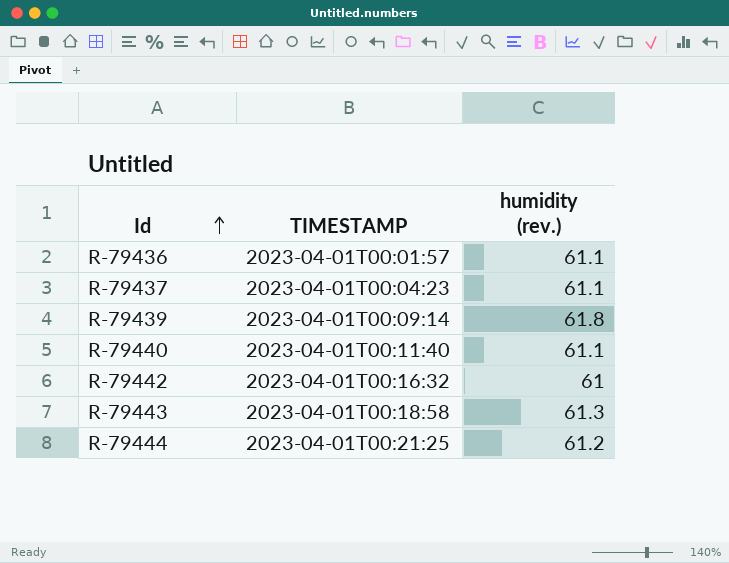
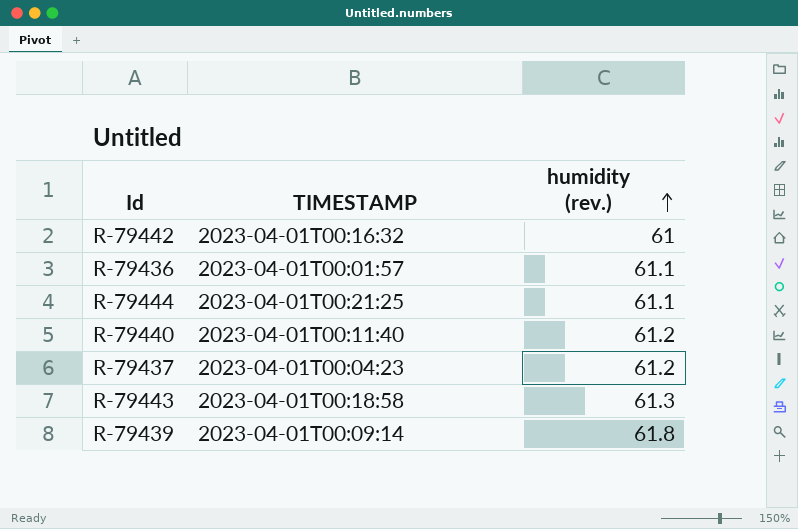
row order: Id ascending -> humidity (rev.) ascending
R-79444 | humidity (rev.): 61.2 -> 61.1
R-79440 | humidity (rev.): 61.1 -> 61.2
R-79437 | humidity (rev.): 61.1 -> 61.2

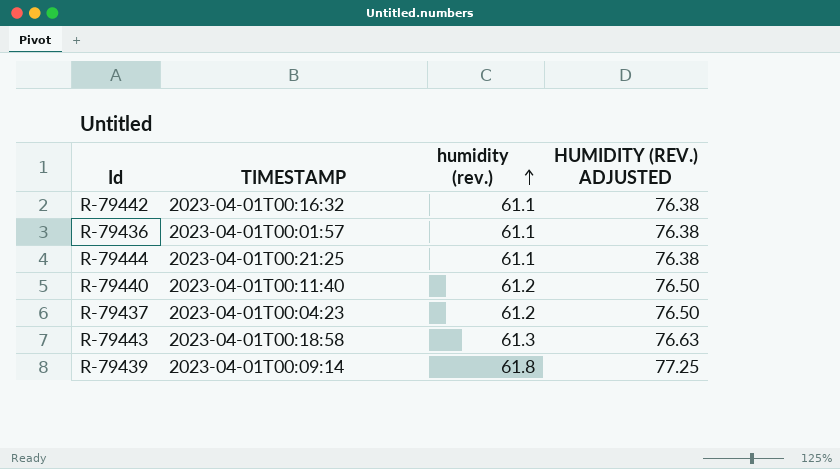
column HUMIDITY (REV.) ADJUSTED | formula: none -> [humidity (rev.)] * 1.25
R-79442 | humidity (rev.): 61 -> 61.1

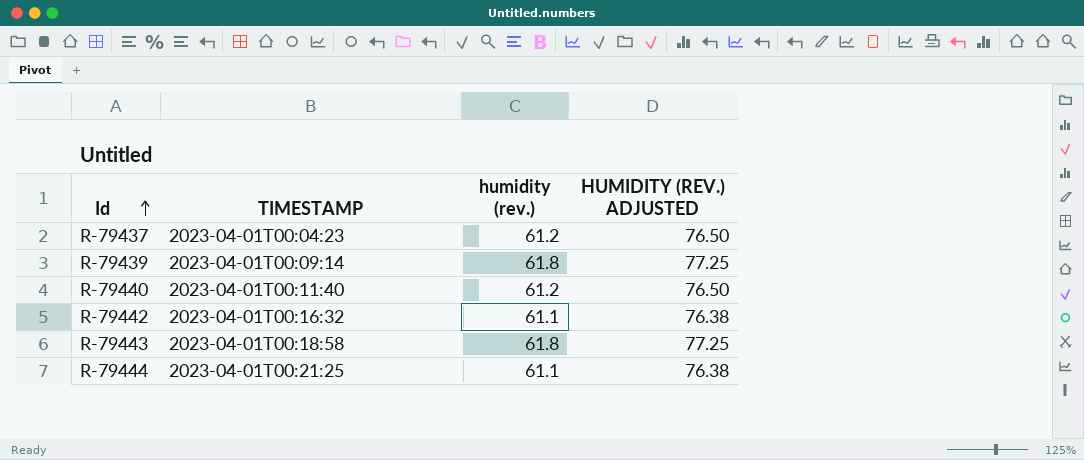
row order: humidity (rev.) ascending -> Id ascending
row R-79436: 2023-04-01T00:01:57 | 61.1 | 76.38 -> none
R-79443 | humidity (rev.): 61.3 -> 61.8
R-79443 | HUMIDITY (REV.) ADJUSTED: 76.63 -> 77.25

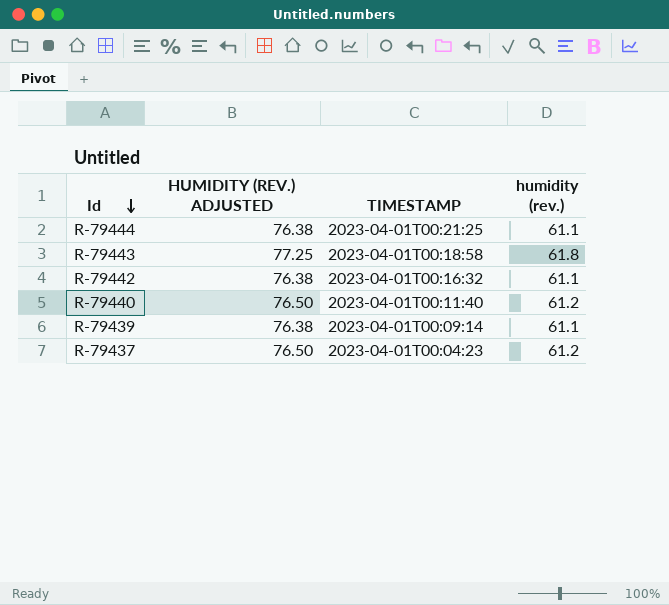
row order: Id ascending -> Id descending
column HUMIDITY (REV.) ADJUSTED | position: 4 -> 2
R-79439 | HUMIDITY (REV.) ADJUSTED: 77.25 -> 76.38
R-79439 | humidity (rev.): 61.8 -> 61.1

